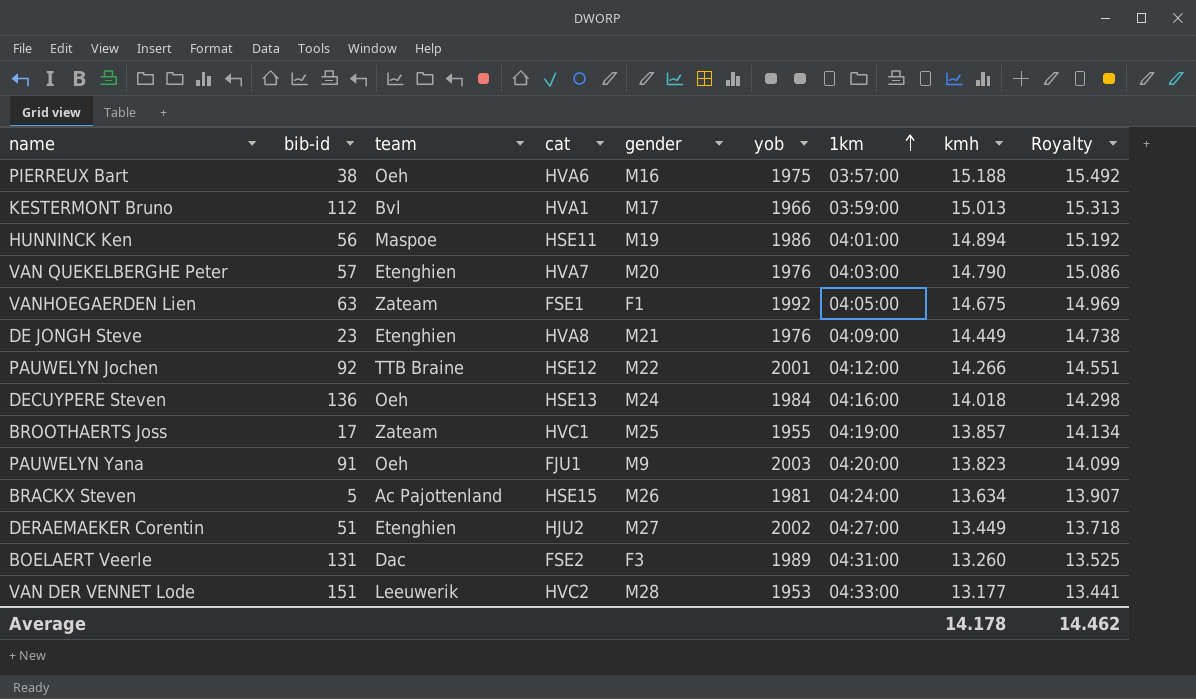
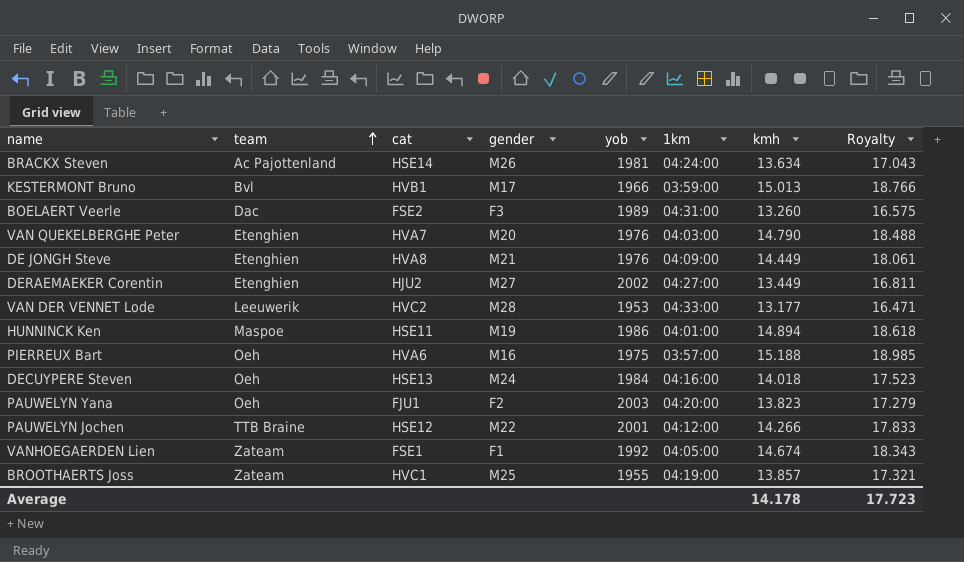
row order: 1km ascending -> team ascending
column bib-id | position: 2 -> none
column Royalty | formula: [kmh] * 1.02 -> [kmh] * 1.25
BRACKX Steven | cat: HSE15 -> HSE14
KESTERMONT Bruno | cat: HVA1 -> HVB1
PAUWELYN Yana | gender: M9 -> F2
VANHOEGAERDEN Lien | kmh: 14.675 -> 14.674
Average | Royalty: 14.462 -> 17.723

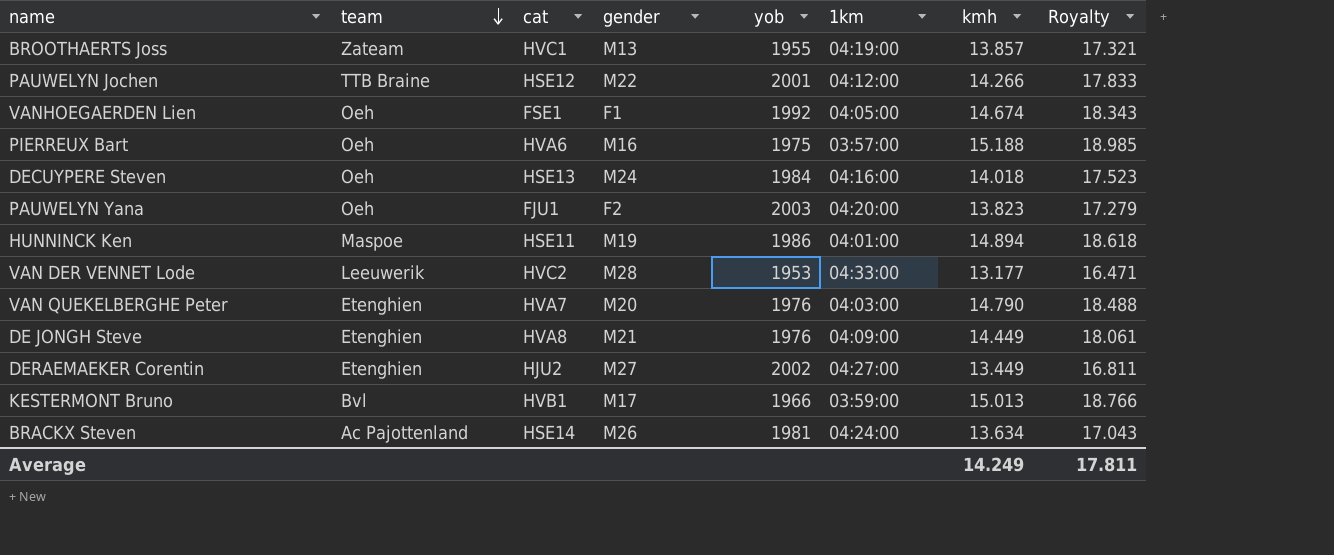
row order: team ascending -> team descending
row BOELAERT Veerle: Dac | FSE2 | F3 | 1989 | 04:31:00 | 13.260 | 16.575 -> none
BROOTHAERTS Joss | gender: M25 -> M13
VANHOEGAERDEN Lien | team: Zateam -> Oeh
Average | kmh: 14.178 -> 14.249
Average | Royalty: 17.723 -> 17.811

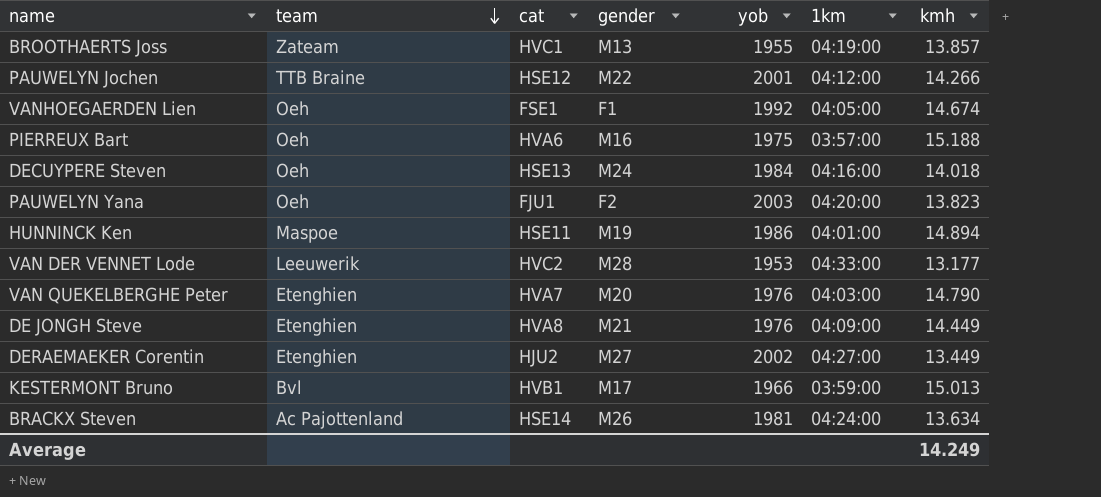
column Royalty | formula: [kmh] * 1.25 -> none

